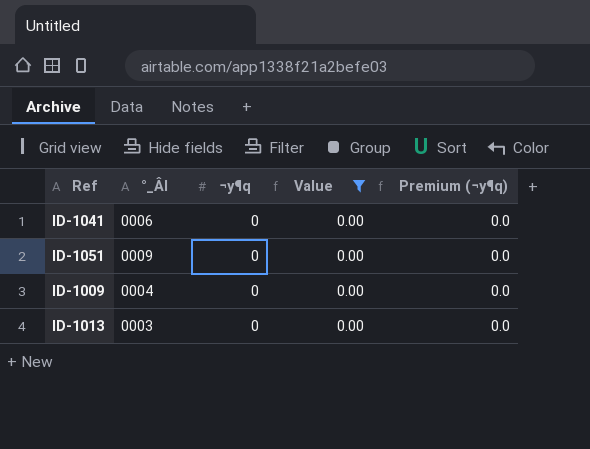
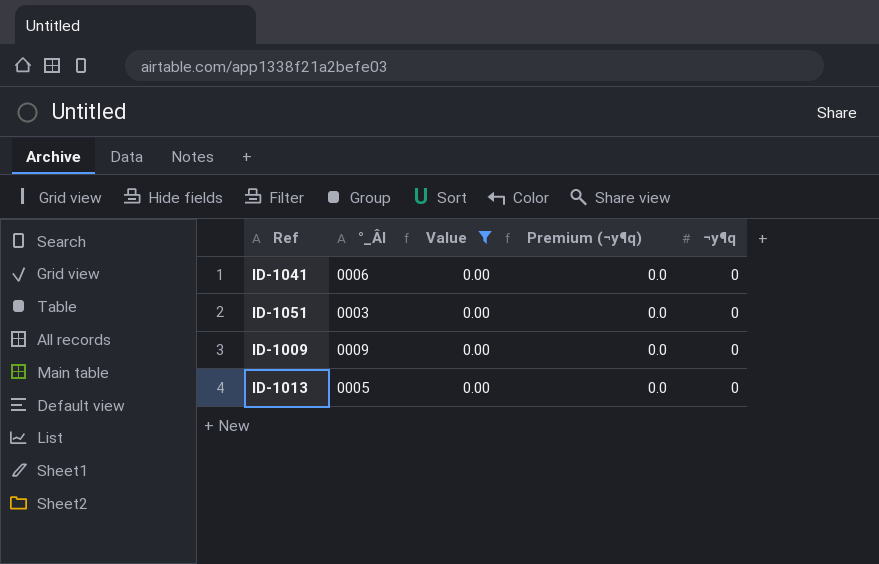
column ¬y¶q | position: 3 -> 5
ID-1051 | °_ÂI: 0009 -> 0003
ID-1009 | °_ÂI: 0004 -> 0009
ID-1013 | °_ÂI: 0003 -> 0005

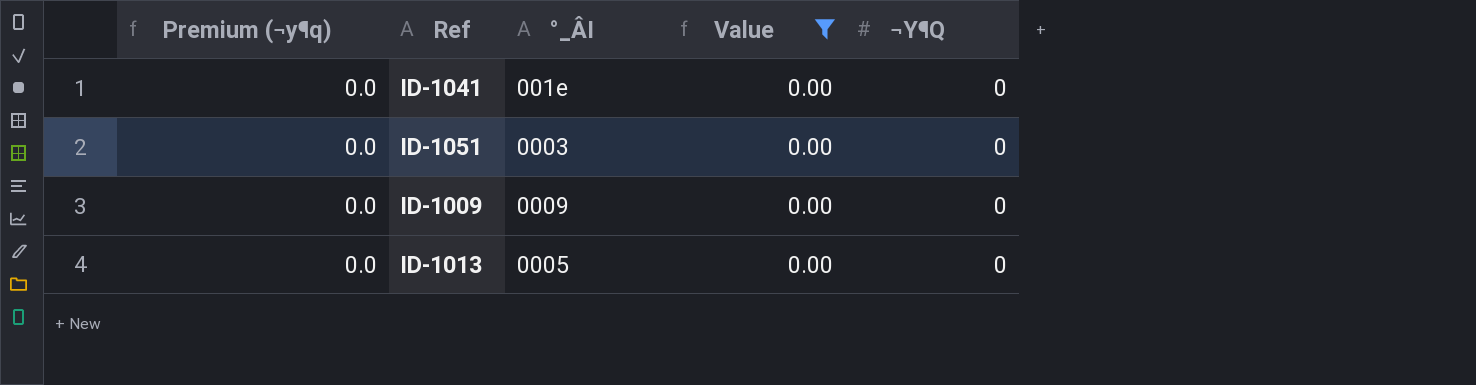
column Premium (¬y¶q) | position: 4 -> 1
column name: ¬y¶q -> ¬Y¶Q
ID-1041 | °_ÂI: 0006 -> 001e

